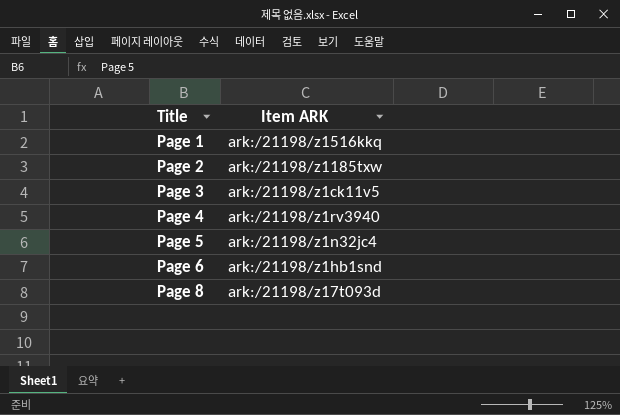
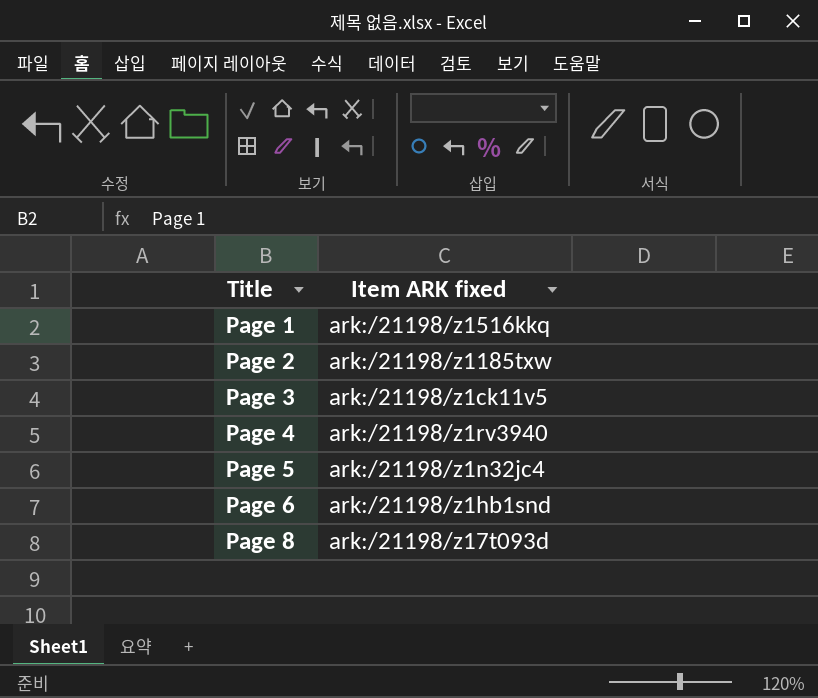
column name: Item ARK -> Item ARK fixed

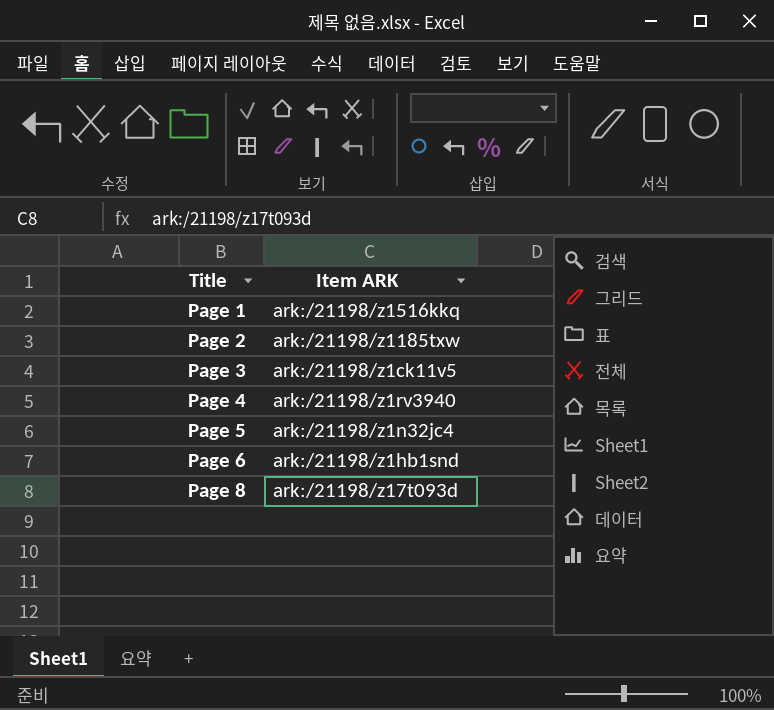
column name: Item ARK fixed -> Item ARK

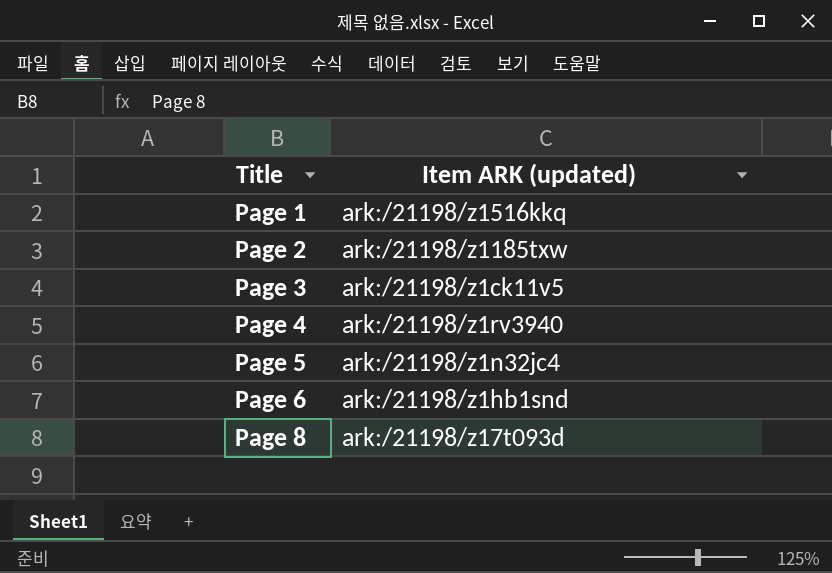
column name: Item ARK -> Item ARK (updated)

